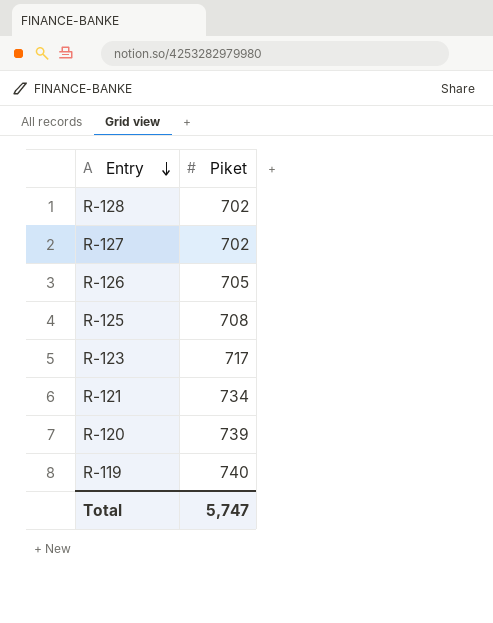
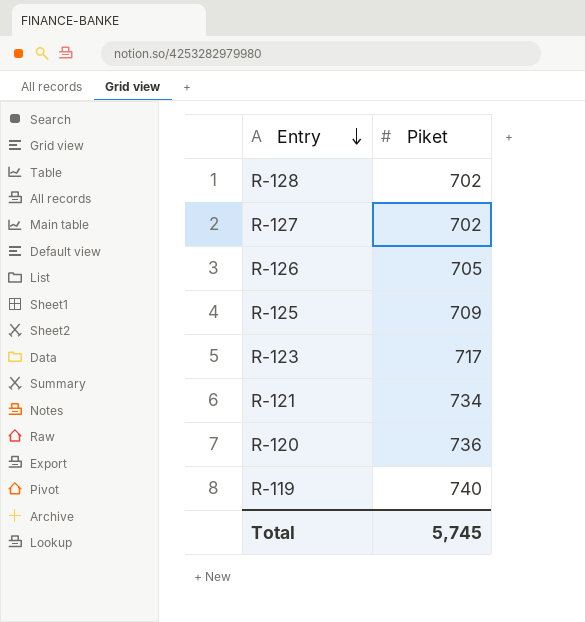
R-125 | Piket: 708 -> 709
R-120 | Piket: 739 -> 736
Total | Piket: 5,747 -> 5,745

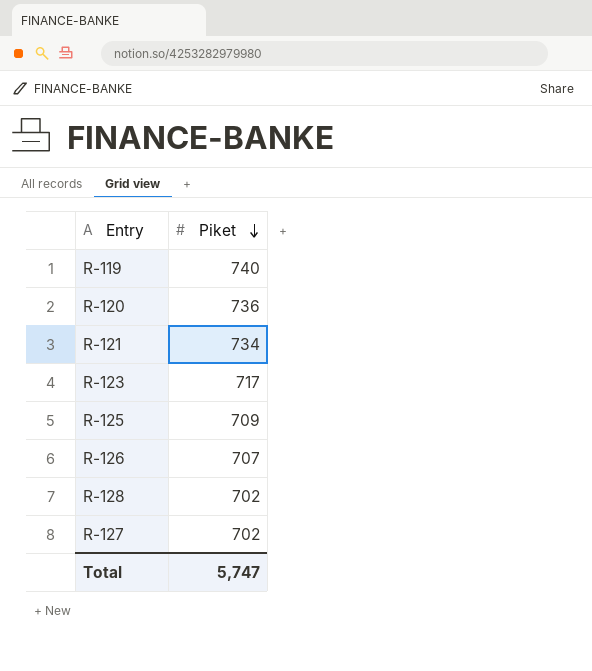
row order: Entry descending -> Piket descending
R-126 | Piket: 705 -> 707
Total | Piket: 5,745 -> 5,747

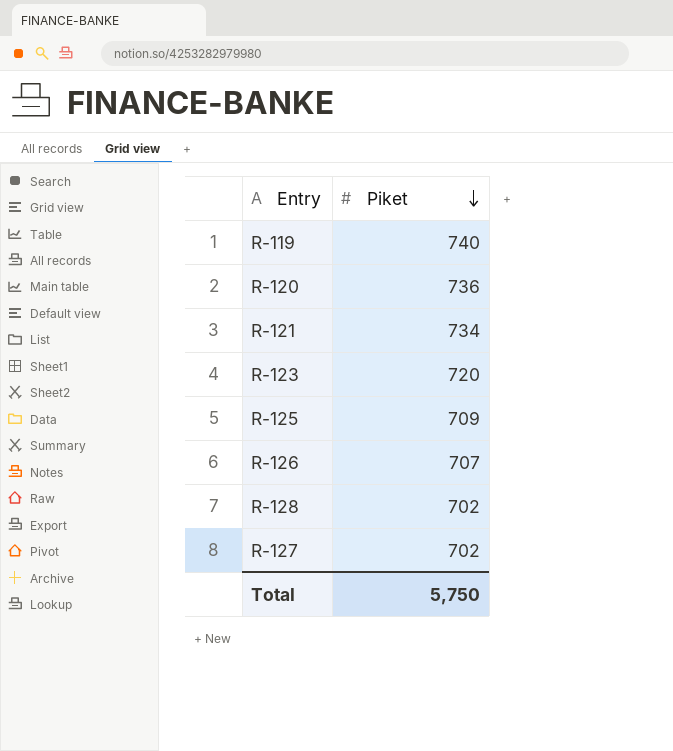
R-123 | Piket: 717 -> 720
Total | Piket: 5,747 -> 5,750

